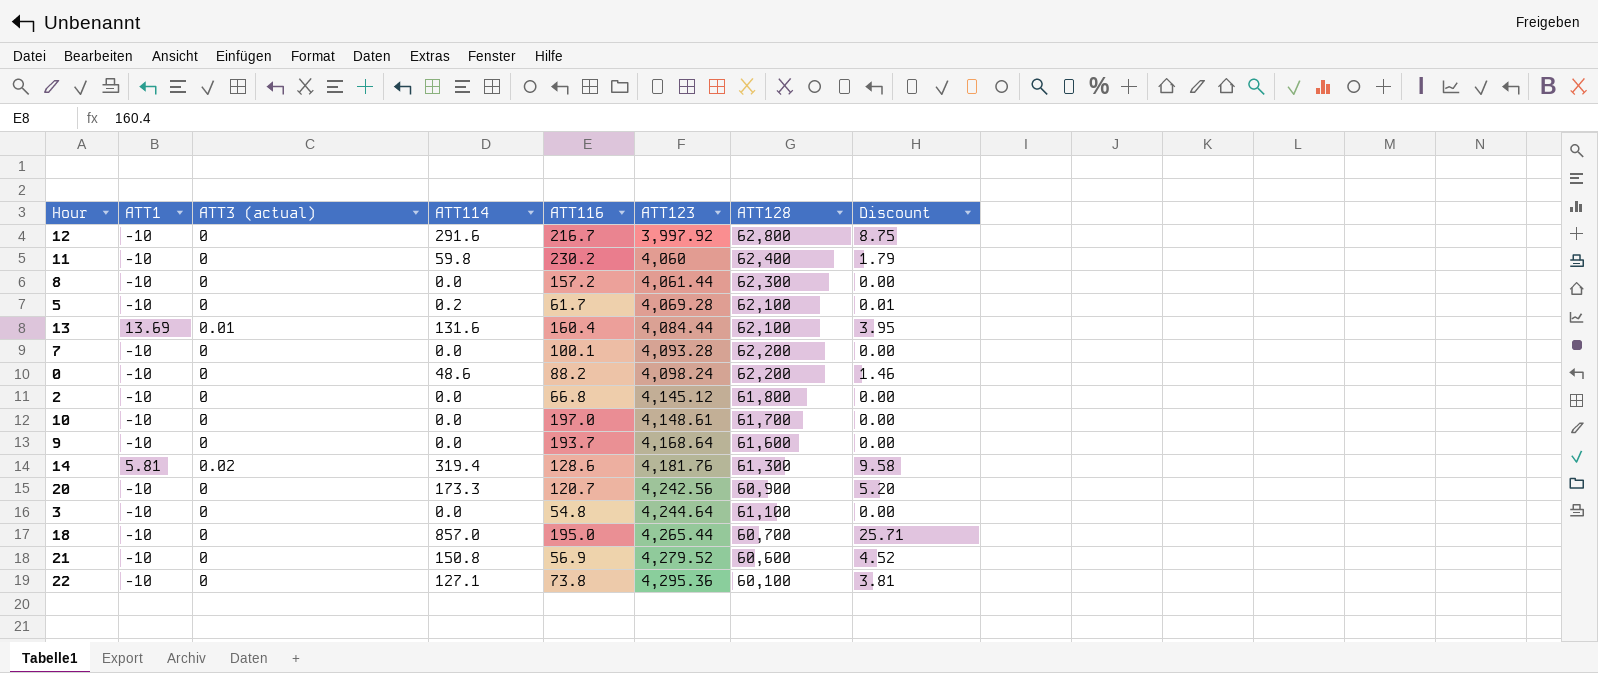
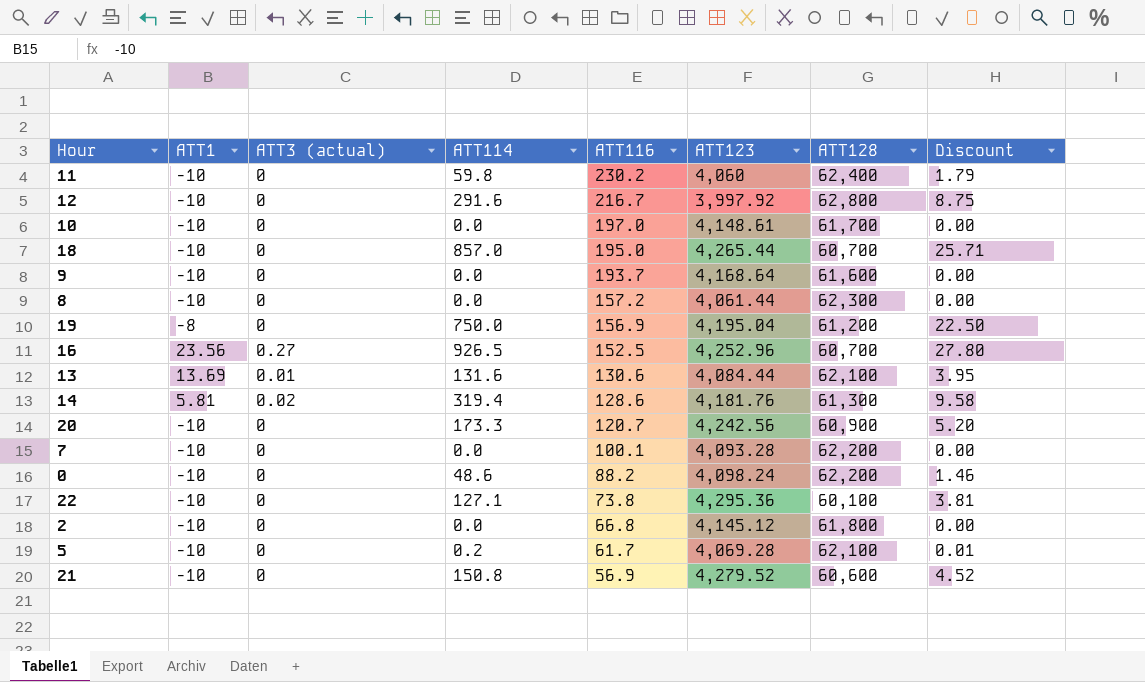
row order: ATT123 ascending -> ATT116 descending
row 3: -10 | 0 | 0.0 | 54.8 | 4,244.64 | 61,100 | 0.00 -> none
row 19: none -> -8 | 0 | 750.0 | 156.9 | 4,195.04 | 61,200 | 22.50
row 16: none -> 23.56 | 0.27 | 926.5 | 152.5 | 4,252.96 | 60,700 | 27.80
13 | ATT116: 160.4 -> 130.6

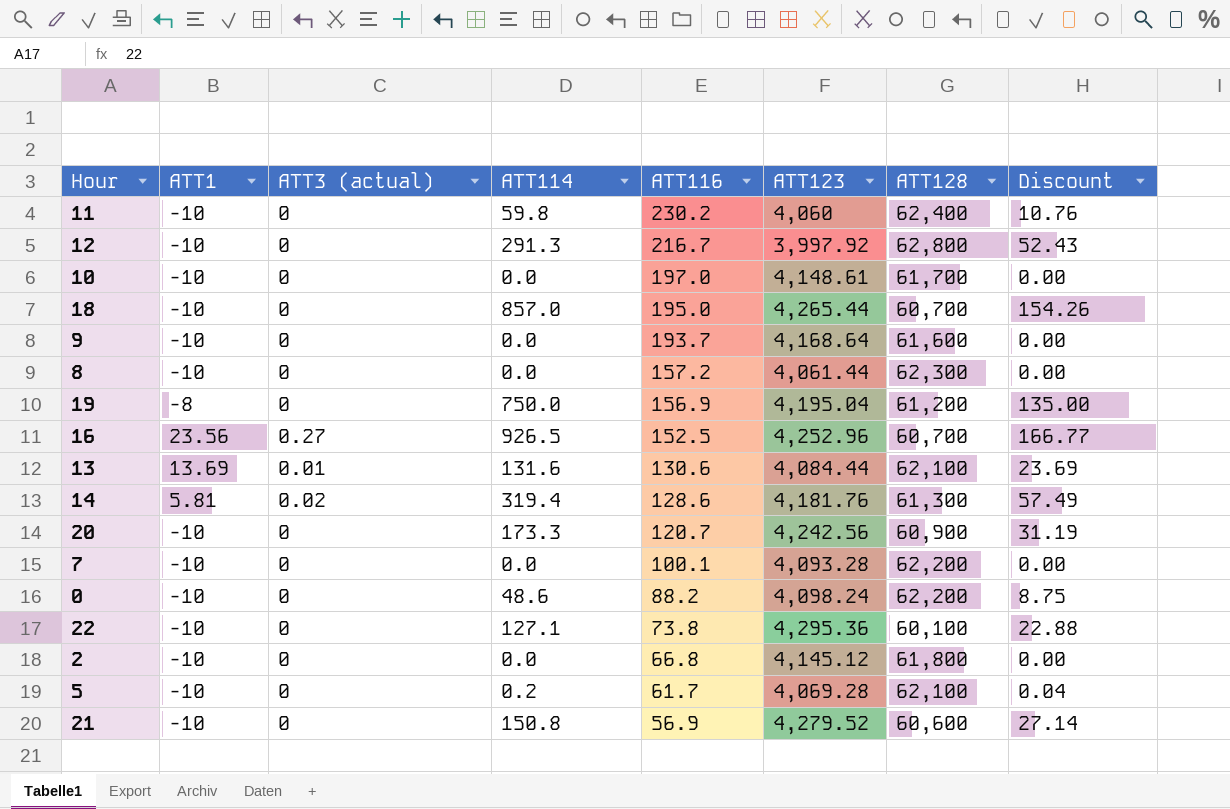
column Discount | formula: [ATT114] * 0.03 -> [ATT114] * 0.18
12 | ATT114: 291.6 -> 291.3

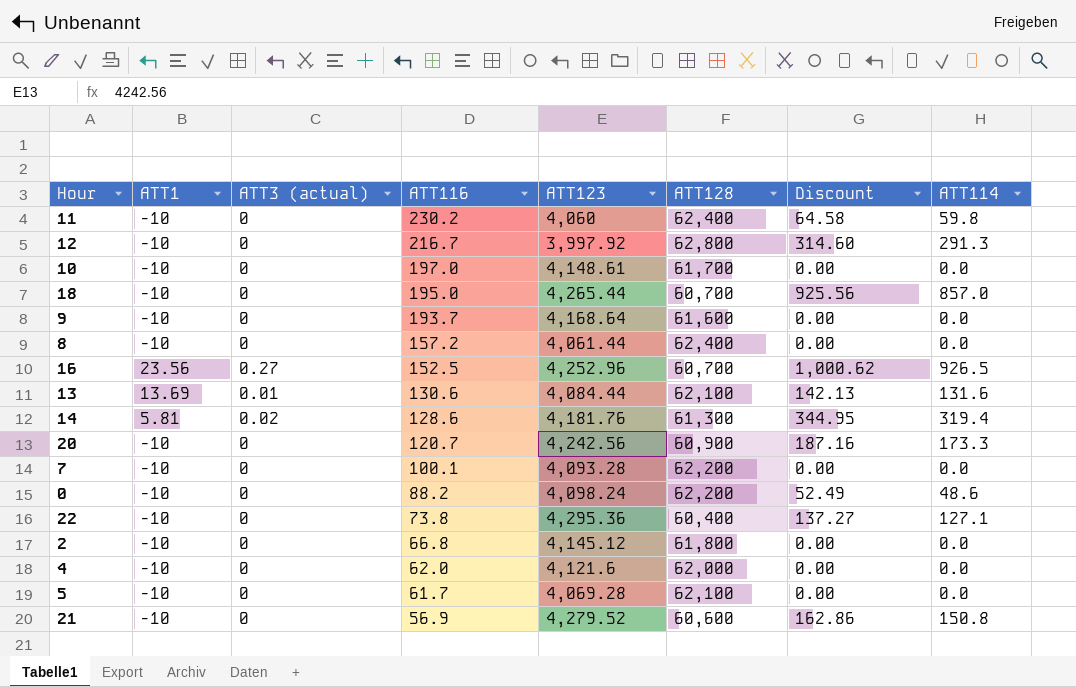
column Discount | formula: [ATT114] * 0.18 -> [ATT114] * 1.08
column ATT114 | position: 4 -> 8
row 19: -8 | 0 | 750.0 | 156.9 | 4,195.04 | 61,200 | 135.00 -> none
8 | ATT128: 62,300 -> 62,400
22 | ATT128: 60,100 -> 60,400
row 4: none -> -10 | 0 | 62.0 | 4,121.6 | 62,000 | 0.00 | 0.0
5 | ATT114: 0.2 -> 0.0

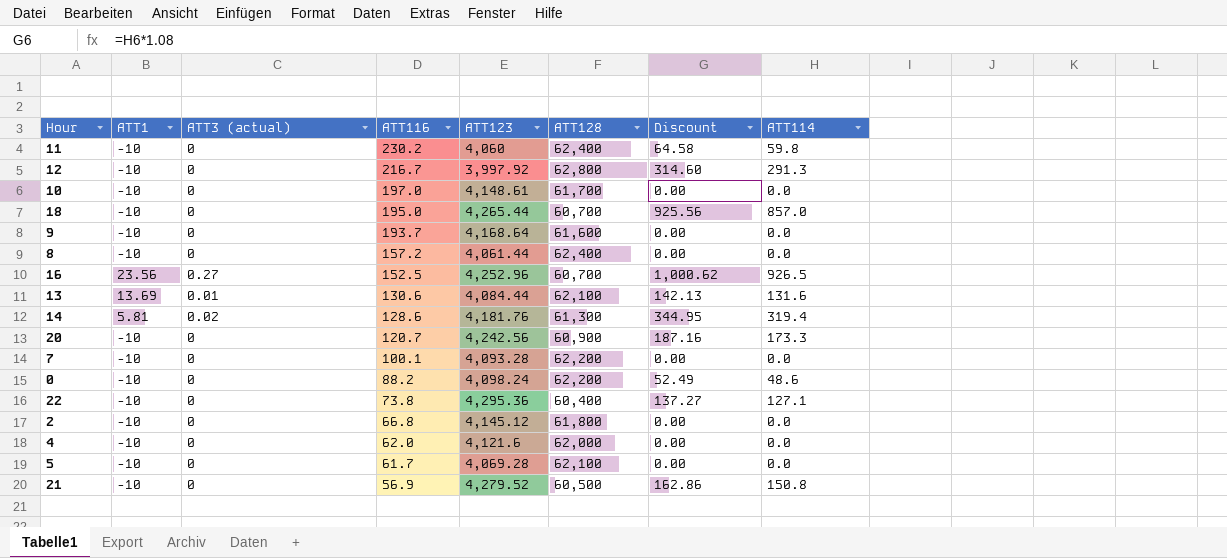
21 | ATT128: 60,600 -> 60,500

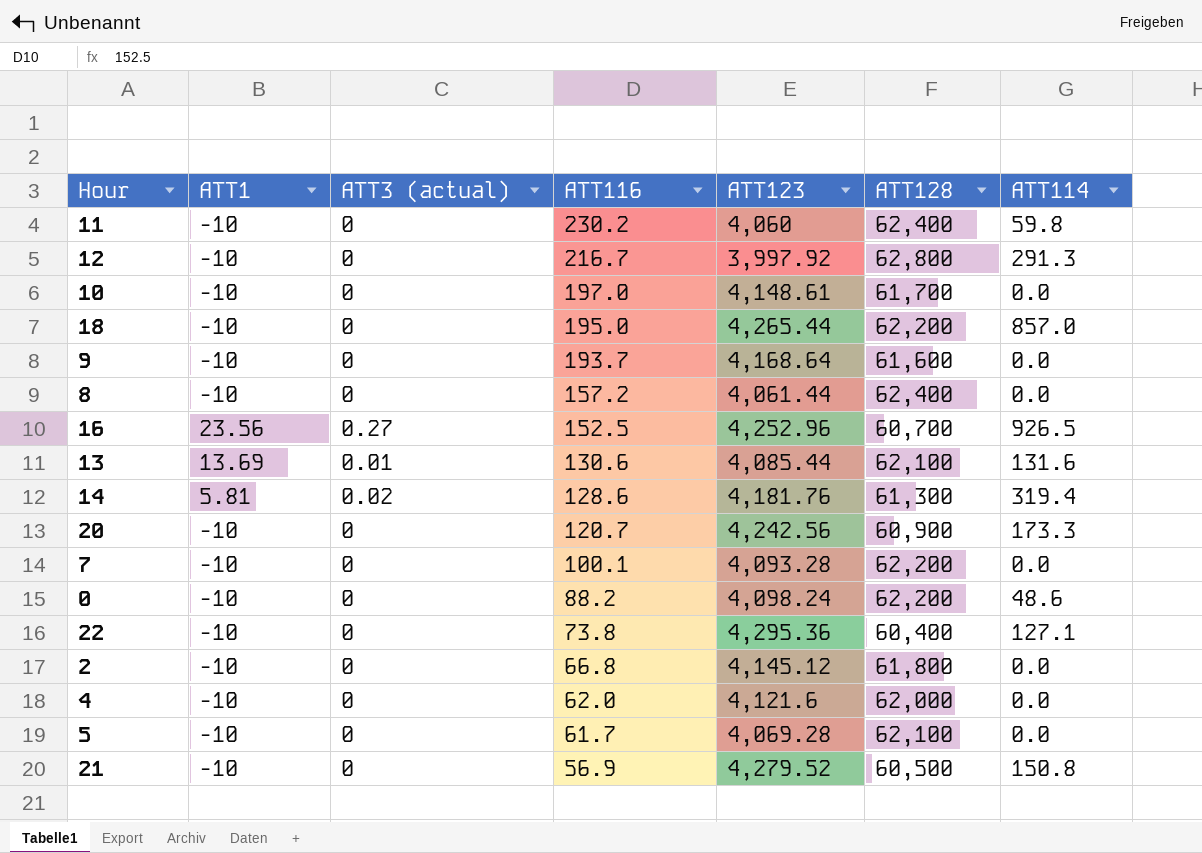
column Discount | formula: [ATT114] * 1.08 -> none
18 | ATT128: 60,700 -> 62,200
13 | ATT123: 4,084.44 -> 4,085.44

